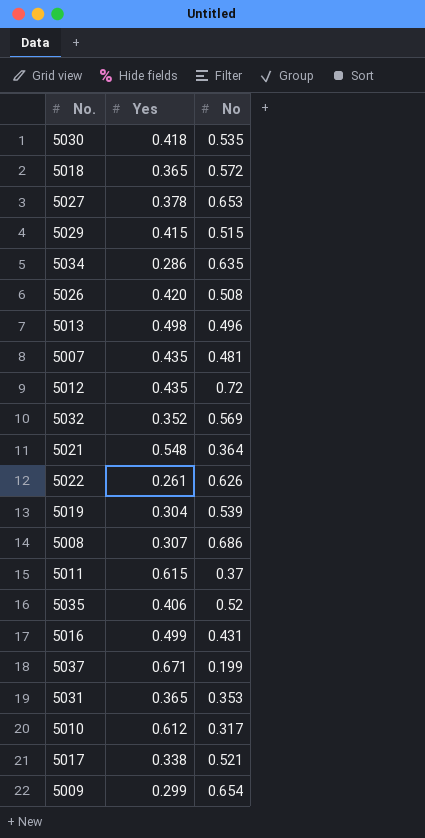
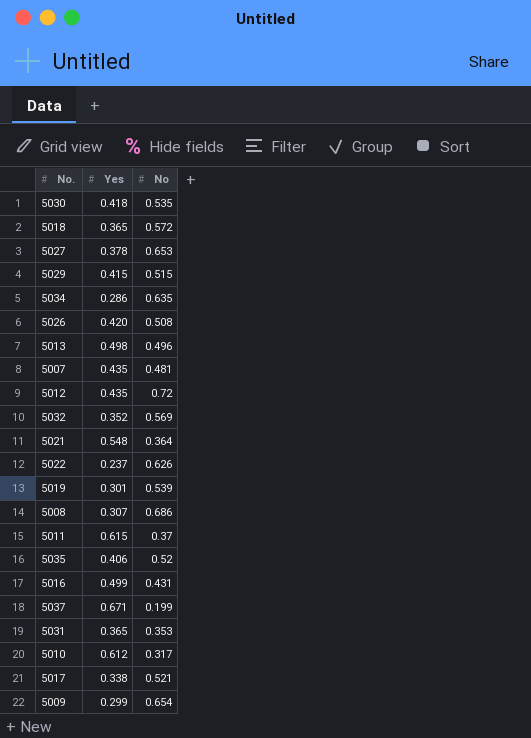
5022 | Yes: 0.261 -> 0.237
5019 | Yes: 0.304 -> 0.301

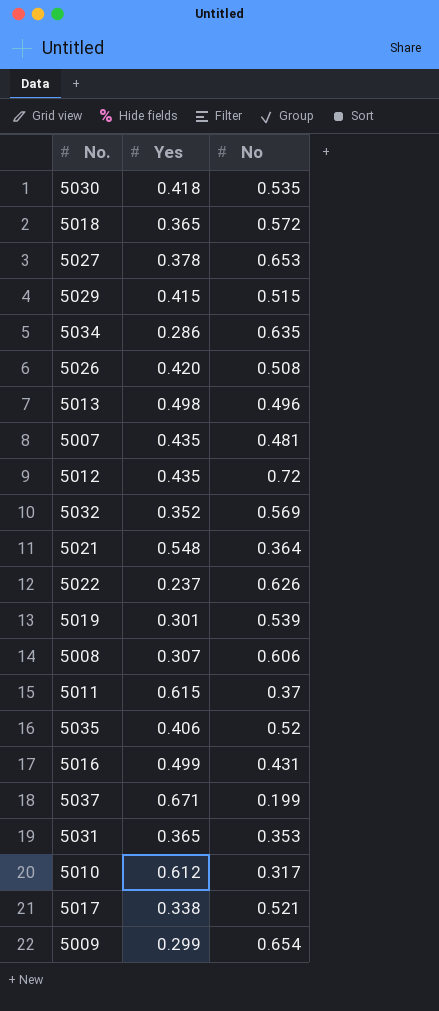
5008 | No: 0.686 -> 0.606

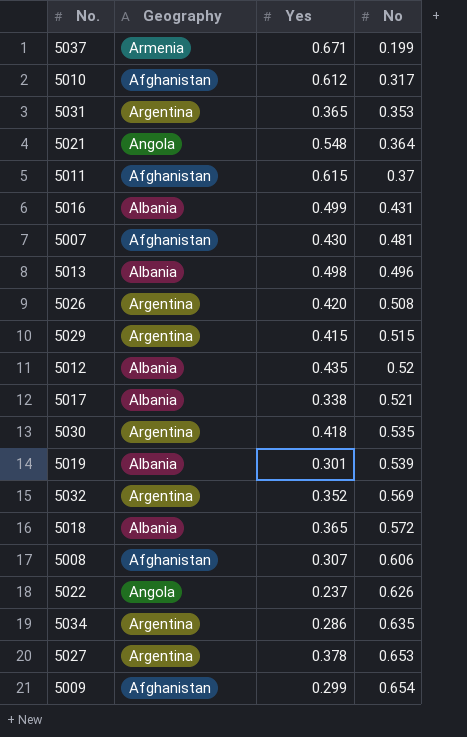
row order: none -> No ascending
column Geography | position: none -> 2
row 5035: 0.406 | 0.52 -> none
5007 | Yes: 0.435 -> 0.430
5012 | No: 0.72 -> 0.52

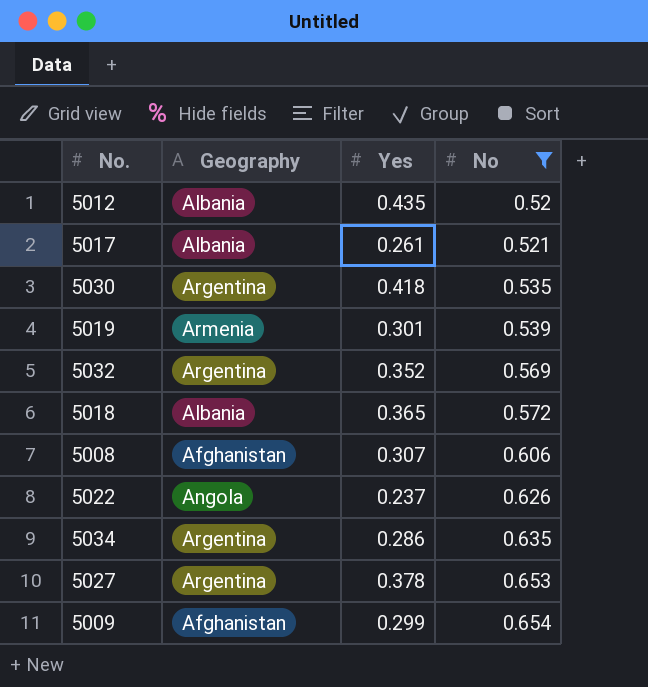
filter: none -> No >= 0.52
5017 | Yes: 0.338 -> 0.261
5019 | Geography: Albania -> Armenia

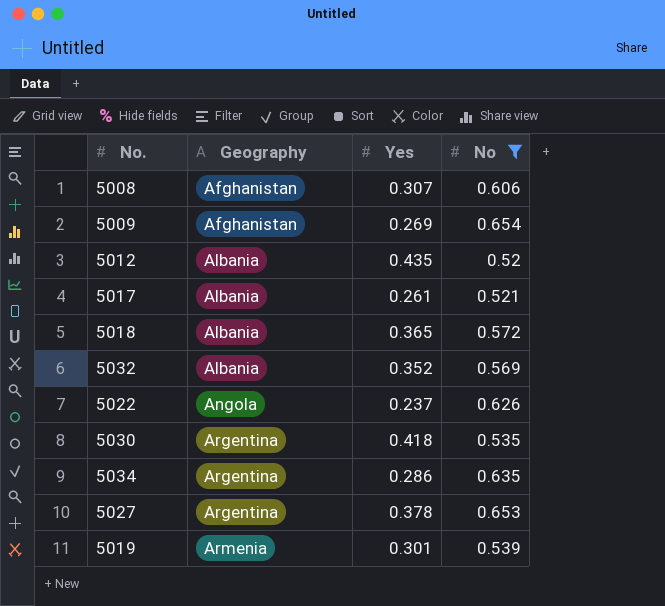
row order: No ascending -> Geography ascending
5009 | Yes: 0.299 -> 0.269
5032 | Geography: Argentina -> Albania

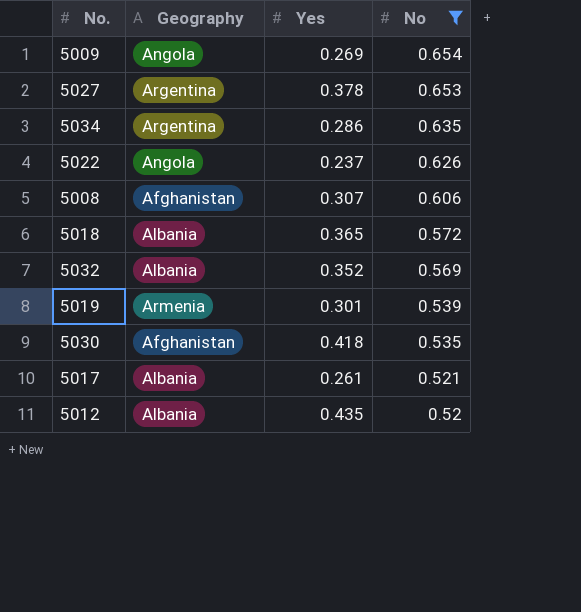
row order: Geography ascending -> No descending
5009 | Geography: Afghanistan -> Angola
5030 | Geography: Argentina -> Afghanistan

